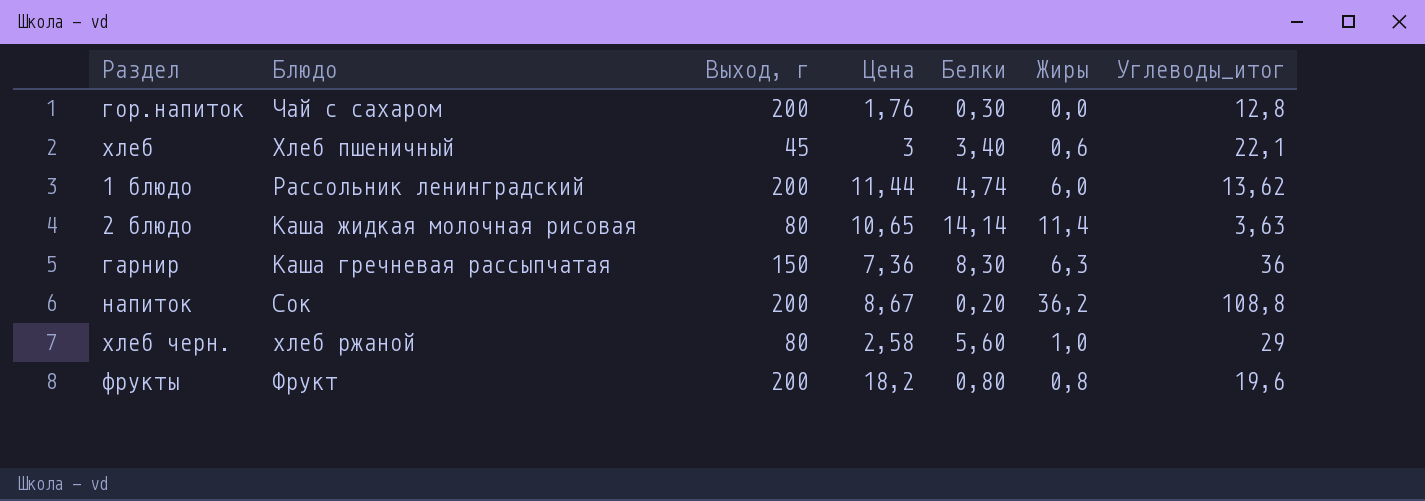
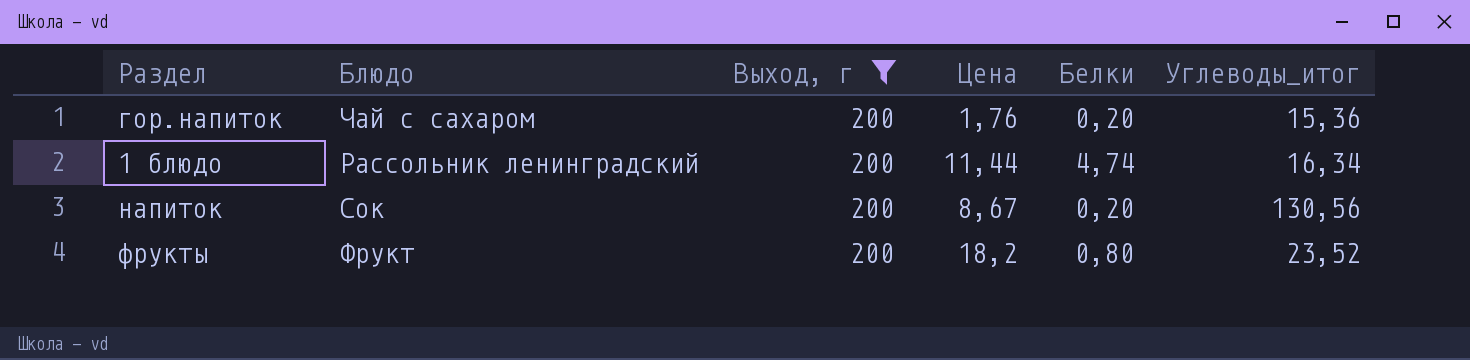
filter: none -> Выход, г = 200
column Жиры | position: 6 -> none
гор.напиток | Белки: 0,30 -> 0,20
гор.напиток | Углеводы_итог: 12,8 -> 15,36
1 блюдо | Углеводы_итог: 13,62 -> 16,34
напиток | Углеводы_итог: 108,8 -> 130,56
фрукты | Углеводы_итог: 19,6 -> 23,52

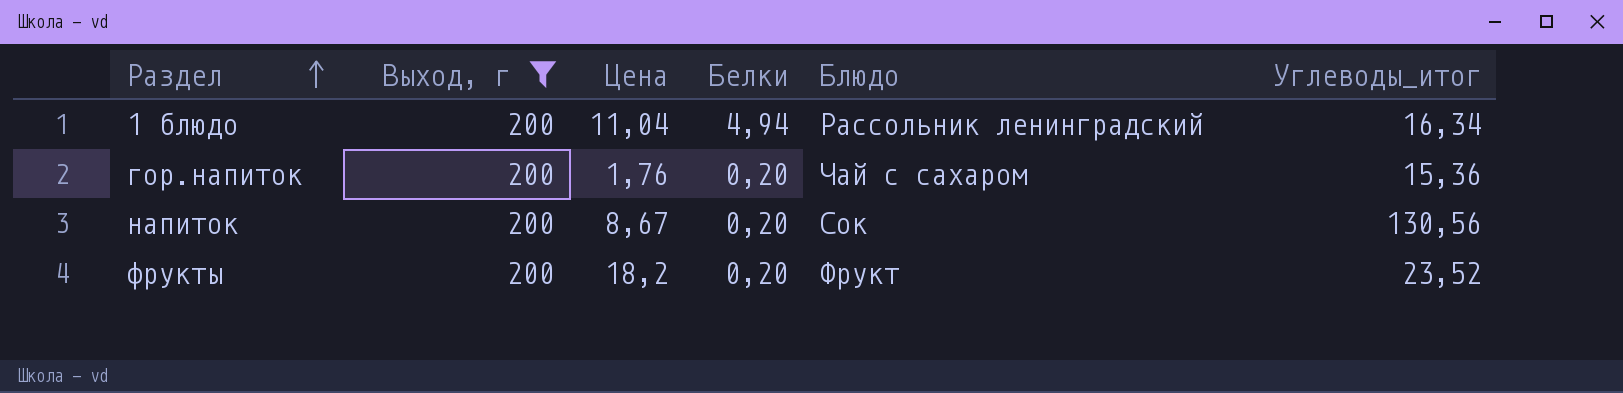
row order: none -> Раздел ascending
column Блюдо | position: 2 -> 5
1 блюдо | Цена: 11,44 -> 11,04
1 блюдо | Белки: 4,74 -> 4,94
фрукты | Белки: 0,80 -> 0,20

